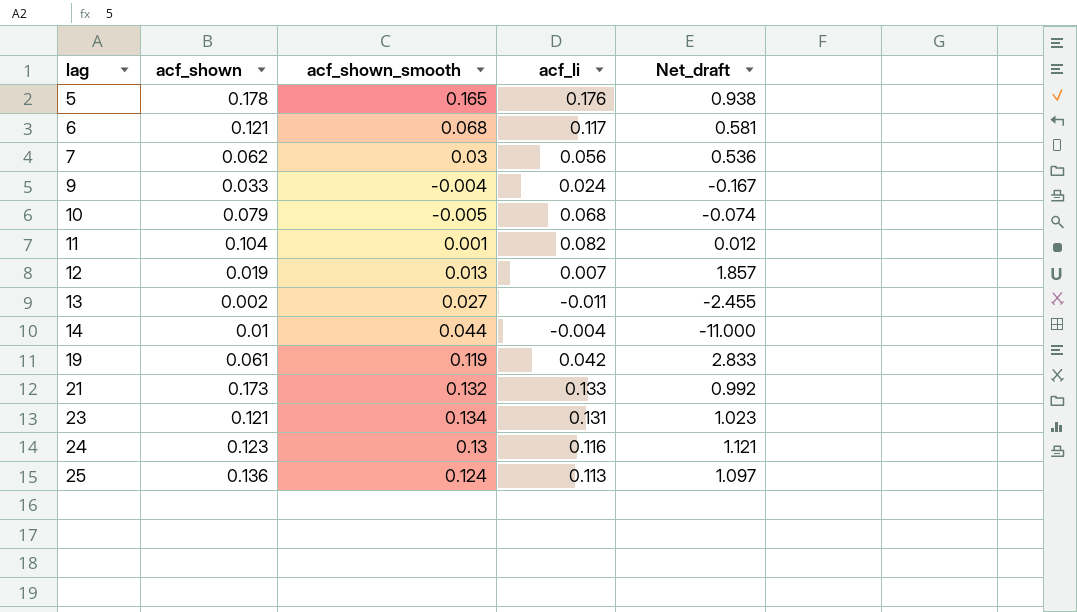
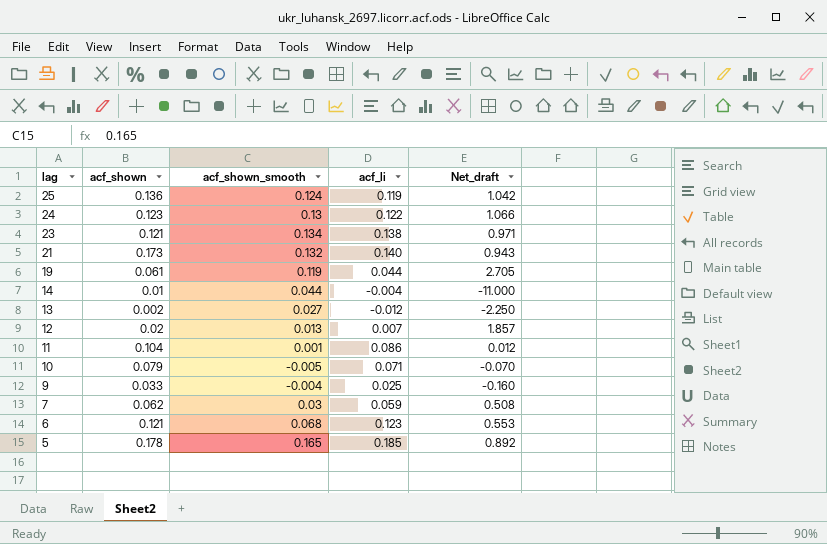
row order: lag ascending -> lag descending
25 | acf_li: 0.113 -> 0.119
25 | Net_draft: 1.097 -> 1.042
24 | acf_li: 0.116 -> 0.122
24 | Net_draft: 1.121 -> 1.066
23 | acf_li: 0.131 -> 0.138
23 | Net_draft: 1.023 -> 0.971
21 | acf_li: 0.133 -> 0.140
21 | Net_draft: 0.992 -> 0.943
19 | acf_li: 0.042 -> 0.044
19 | Net_draft: 2.833 -> 2.705
13 | acf_li: -0.011 -> -0.012
13 | Net_draft: -2.455 -> -2.250
12 | acf_shown: 0.019 -> 0.02
11 | acf_li: 0.082 -> 0.086
10 | acf_li: 0.068 -> 0.071
10 | Net_draft: -0.074 -> -0.070
9 | acf_li: 0.024 -> 0.025
9 | Net_draft: -0.167 -> -0.160
7 | acf_li: 0.056 -> 0.059
7 | Net_draft: 0.536 -> 0.508
6 | acf_li: 0.117 -> 0.123
6 | Net_draft: 0.581 -> 0.553
5 | acf_li: 0.176 -> 0.185
5 | Net_draft: 0.938 -> 0.892

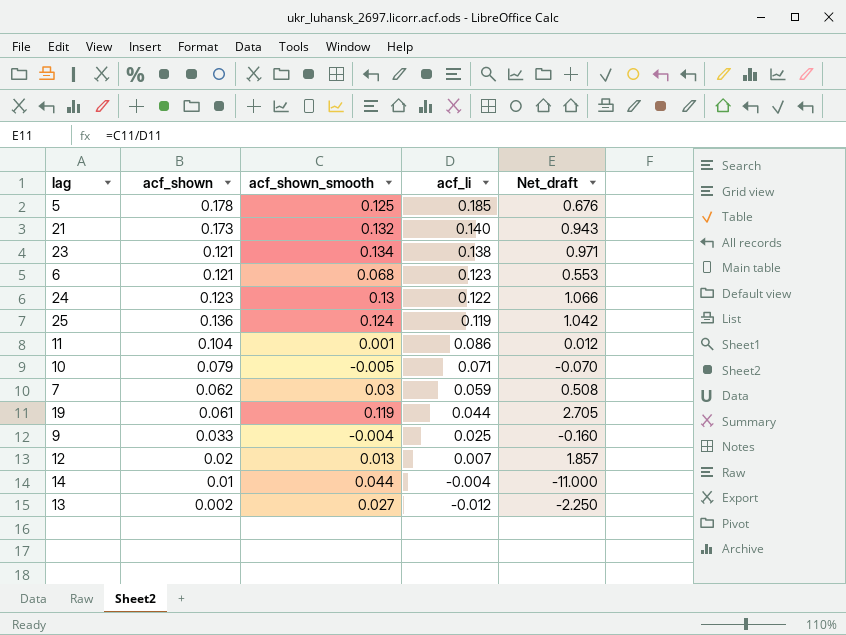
row order: lag descending -> acf_li descending
5 | acf_shown_smooth: 0.165 -> 0.125
5 | Net_draft: 0.892 -> 0.676

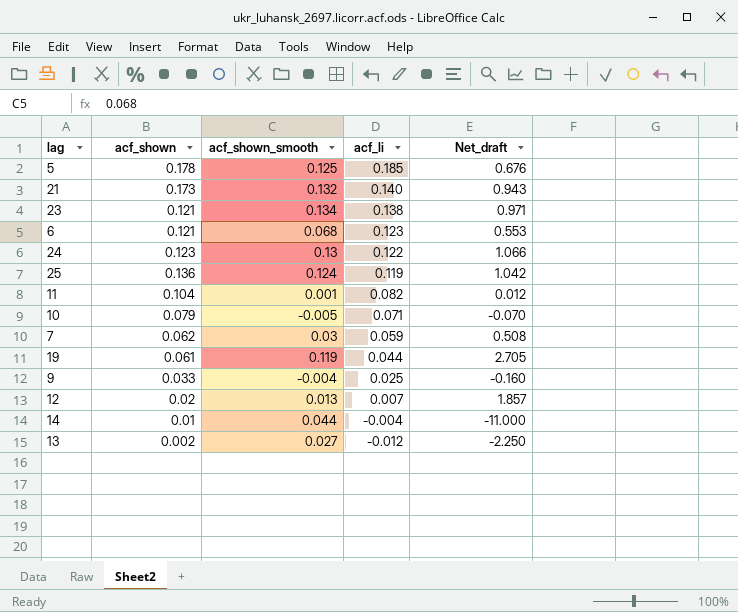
11 | acf_li: 0.086 -> 0.082

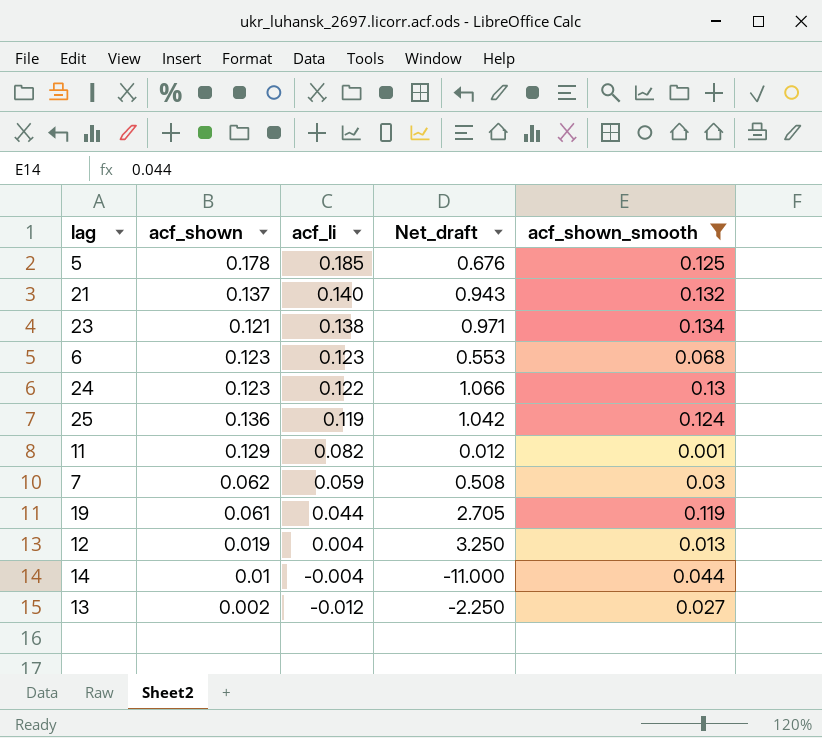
filter: none -> acf_shown_smooth >= 0.001
column acf_shown_smooth | position: 3 -> 5
21 | acf_shown: 0.173 -> 0.137
6 | acf_shown: 0.121 -> 0.123
11 | acf_shown: 0.104 -> 0.129
12 | acf_shown: 0.02 -> 0.019
12 | acf_li: 0.007 -> 0.004
12 | Net_draft: 1.857 -> 3.250

